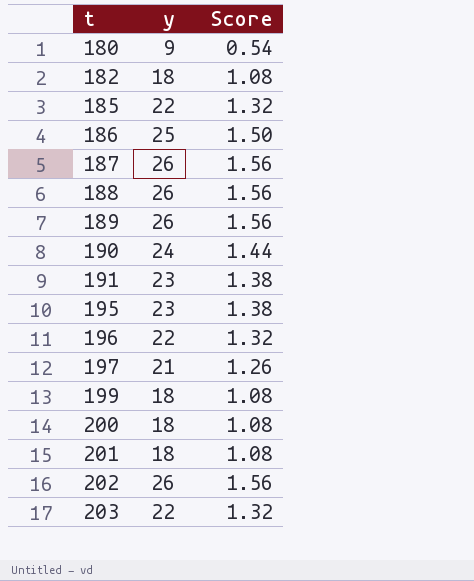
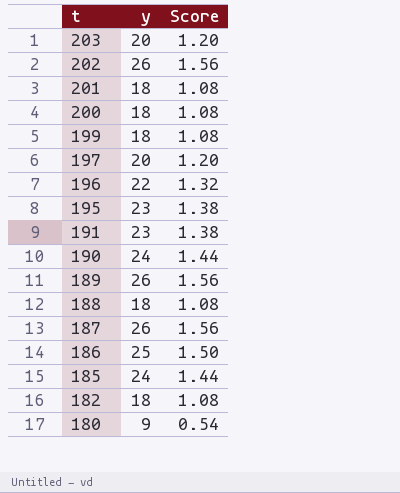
row order: t ascending -> t descending
203 | y: 22 -> 20
203 | Score: 1.32 -> 1.20
197 | y: 21 -> 20
197 | Score: 1.26 -> 1.20
188 | y: 26 -> 18
188 | Score: 1.56 -> 1.08
185 | y: 22 -> 24
185 | Score: 1.32 -> 1.44

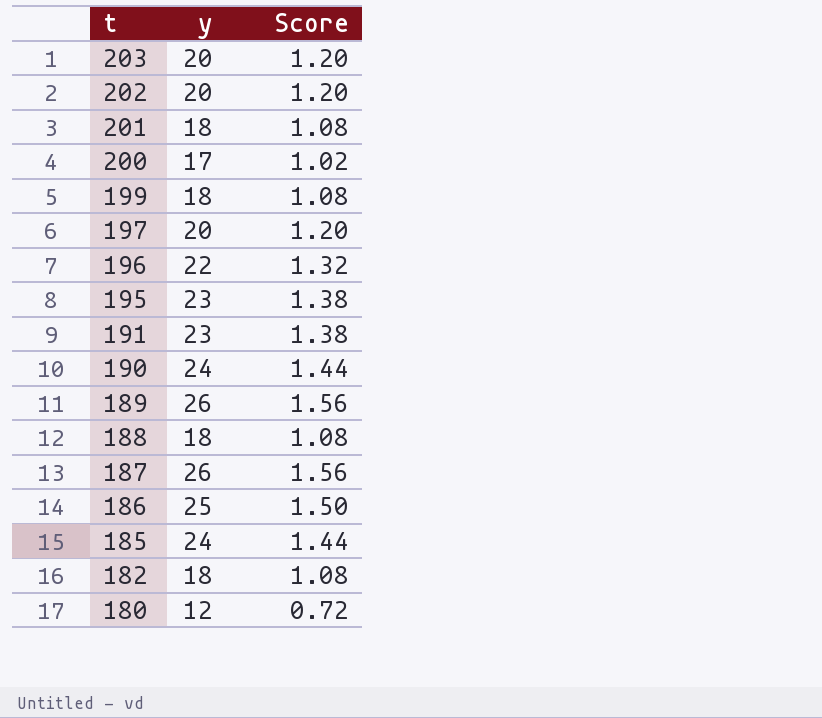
202 | y: 26 -> 20
202 | Score: 1.56 -> 1.20
200 | y: 18 -> 17
200 | Score: 1.08 -> 1.02
180 | y: 9 -> 12
180 | Score: 0.54 -> 0.72

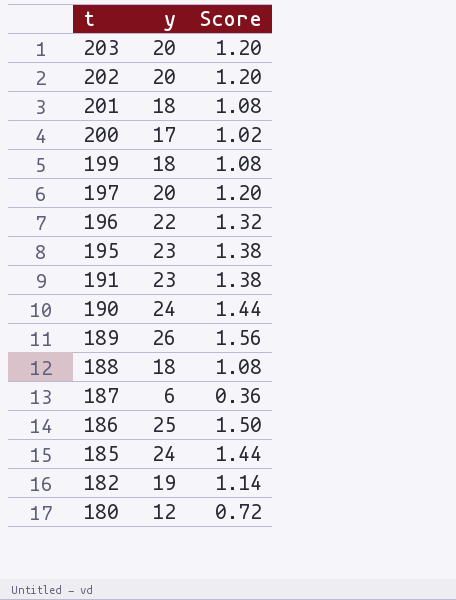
187 | y: 26 -> 6
187 | Score: 1.56 -> 0.36
182 | y: 18 -> 19
182 | Score: 1.08 -> 1.14

